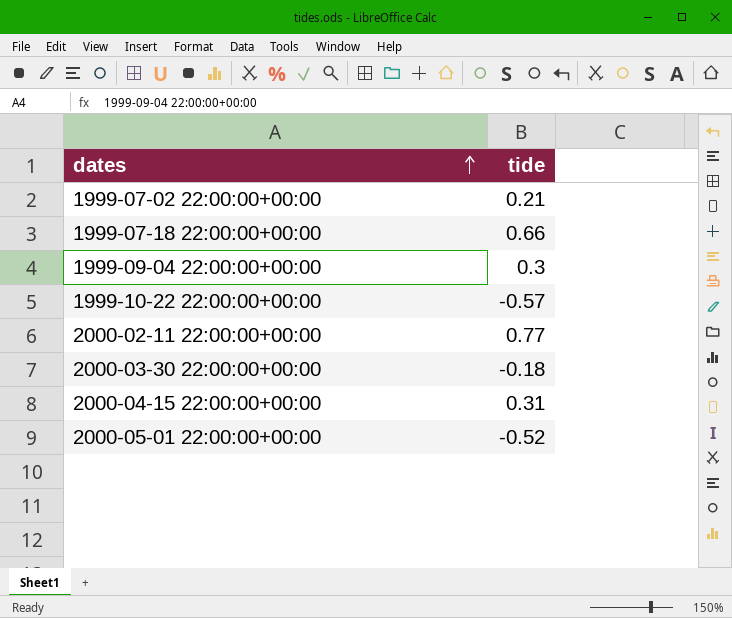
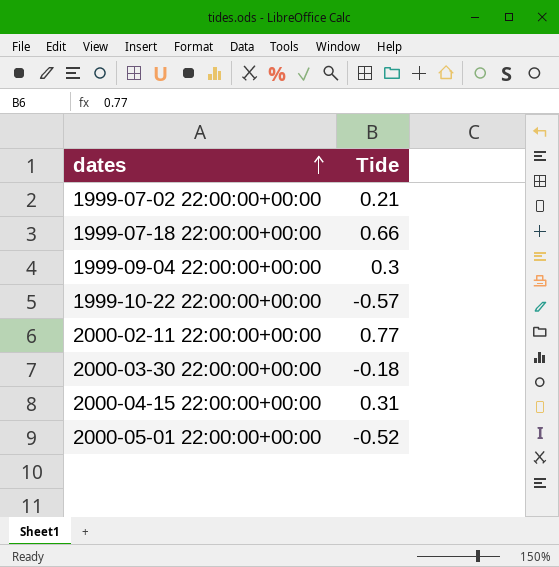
column name: tide -> Tide

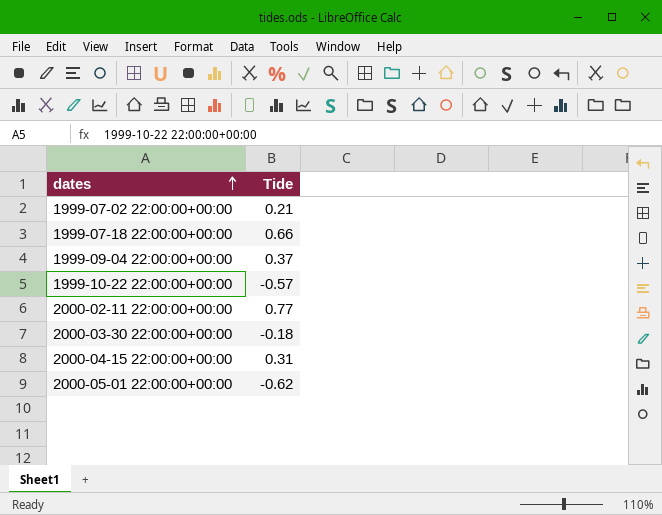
1999-09-04 22:00:00+00:00 | Tide: 0.3 -> 0.37
2000-05-01 22:00:00+00:00 | Tide: -0.52 -> -0.62

